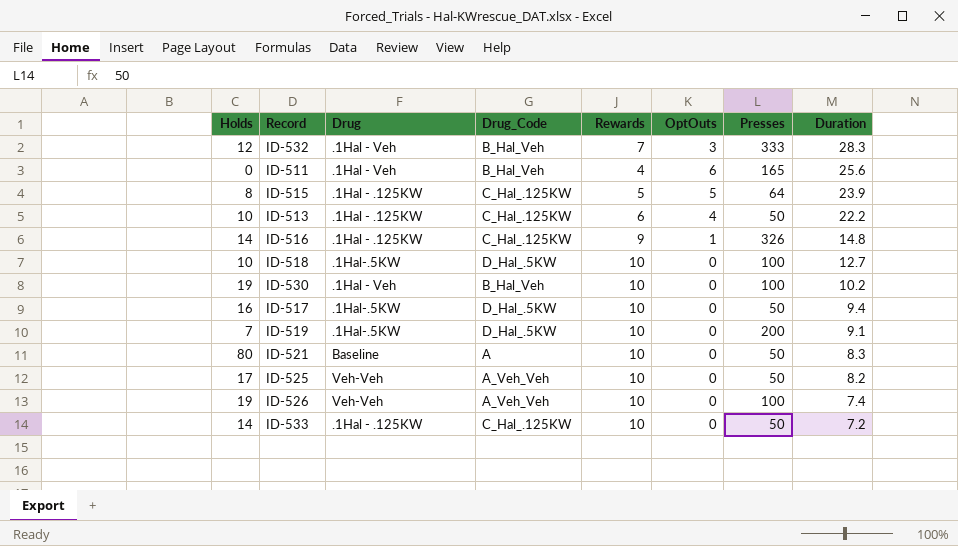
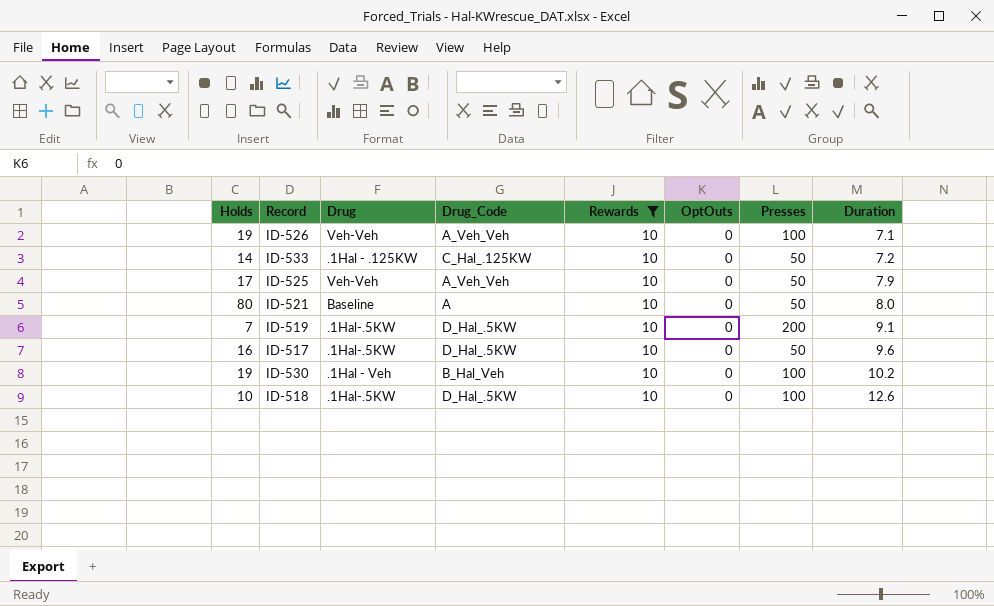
filter: none -> Rewards = 10
row order: Duration descending -> Duration ascending
ID-526 | Duration: 7.4 -> 7.1
ID-525 | Duration: 8.2 -> 7.9
ID-521 | Duration: 8.3 -> 8.0
ID-517 | Duration: 9.4 -> 9.6
ID-518 | Duration: 12.7 -> 12.6

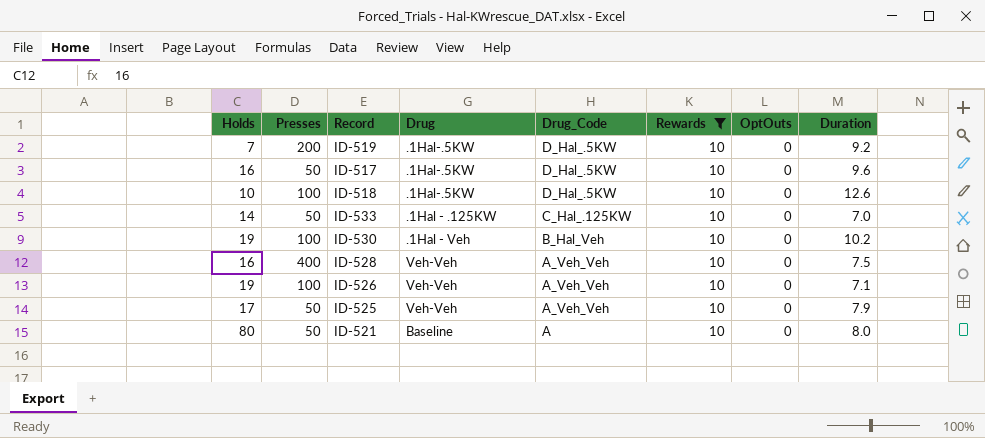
row order: Duration ascending -> Drug_Code descending
column Presses | position: 7 -> 2
ID-519 | Duration: 9.1 -> 9.2
ID-533 | Duration: 7.2 -> 7.0
row ID-528: none -> 16 | 400 | Veh-Veh | A_Veh_Veh | 10 | 0 | 7.5

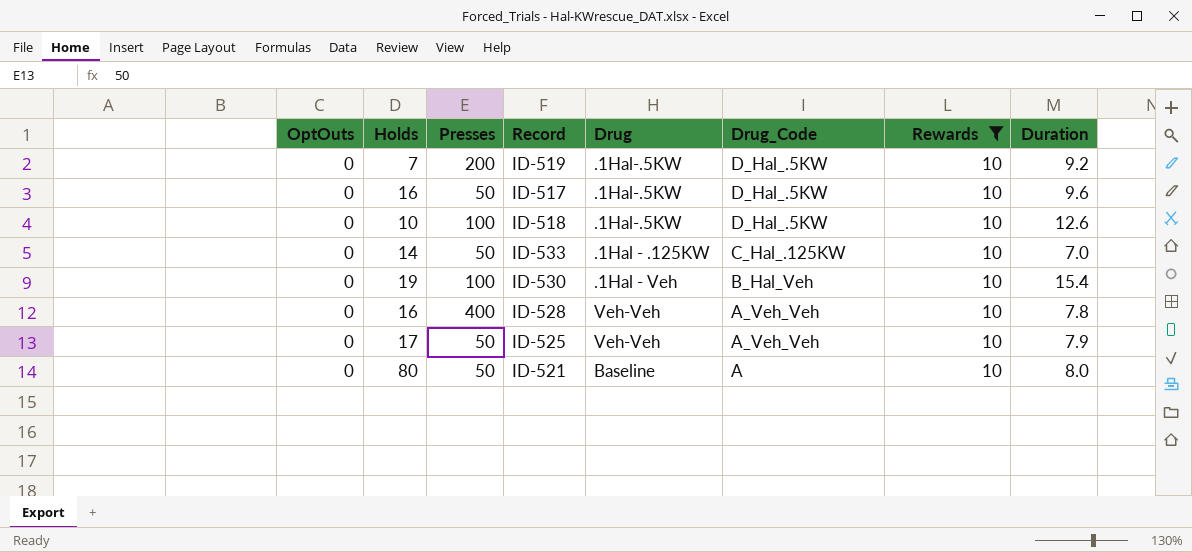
column OptOuts | position: 7 -> 1
row ID-526: 19 | 100 | Veh-Veh | A_Veh_Veh | 10 | 0 | 7.1 -> none
ID-530 | Duration: 10.2 -> 15.4
ID-528 | Duration: 7.5 -> 7.8

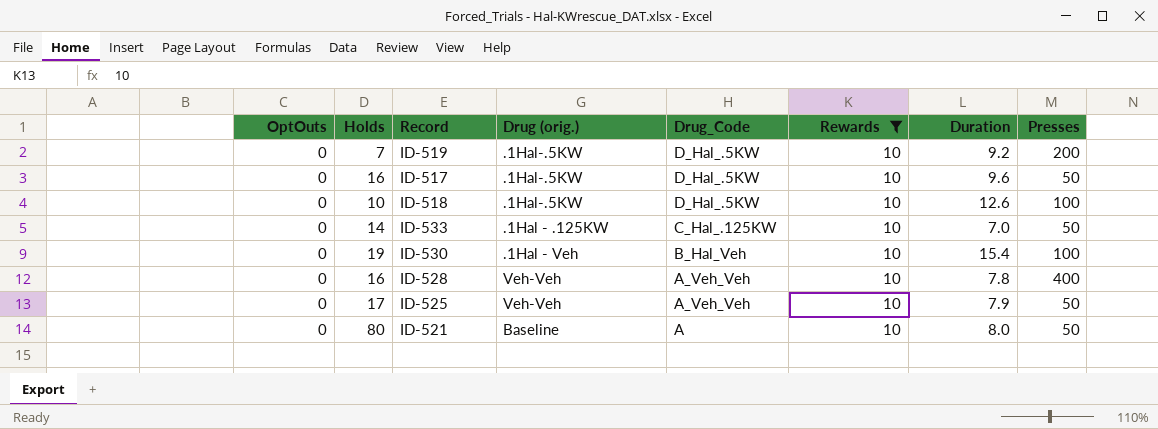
column name: Drug -> Drug (orig.)
column Presses | position: 3 -> 8

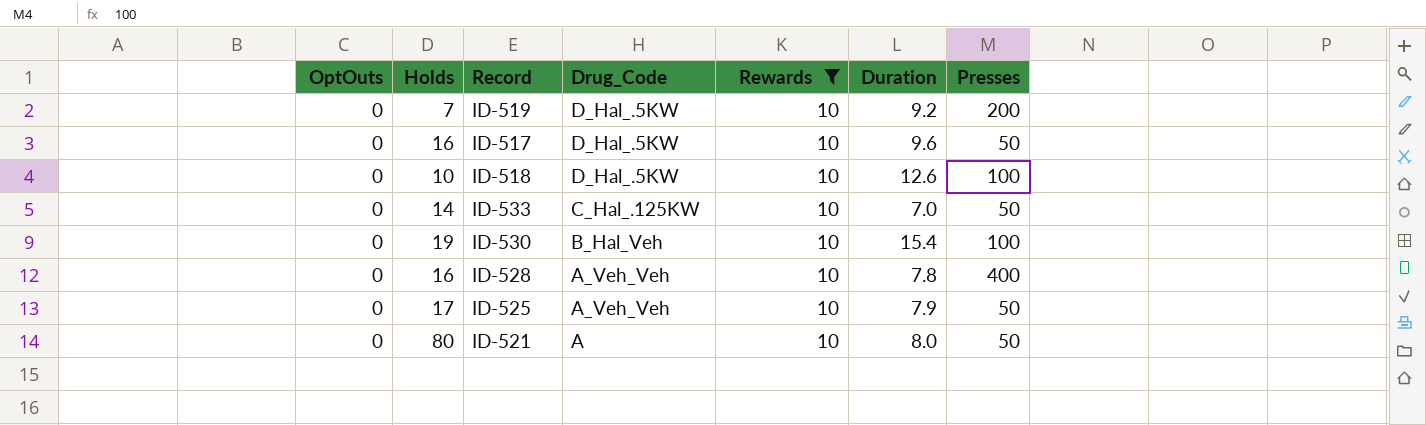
column Drug (orig.) | position: 4 -> none

